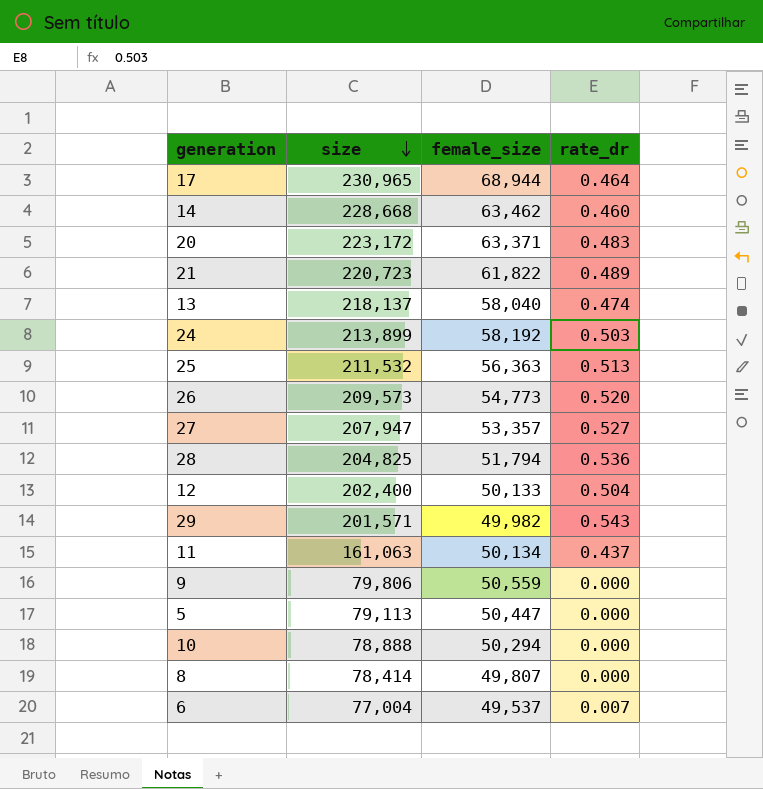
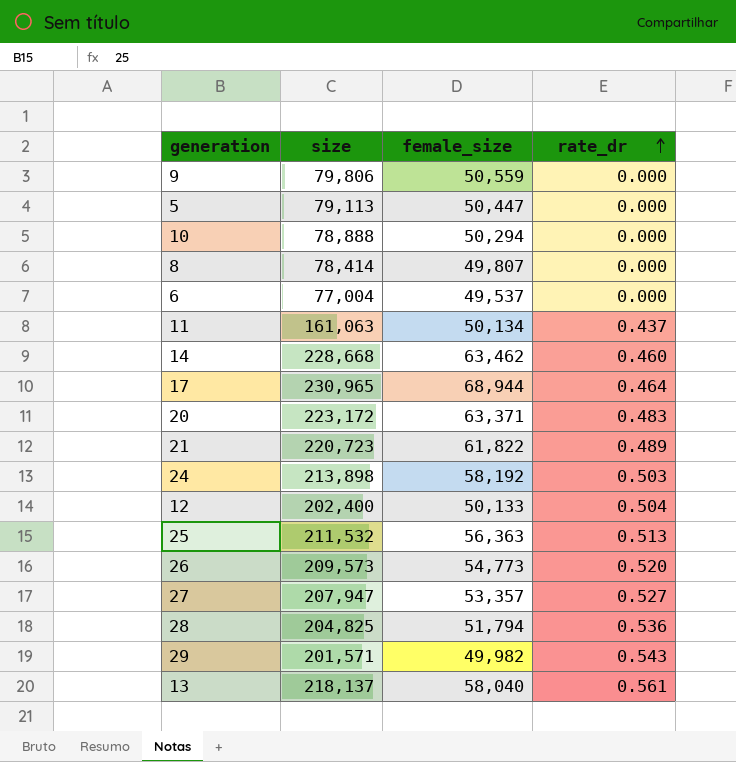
row order: size descending -> rate_dr ascending
6 | rate_dr: 0.007 -> 0.000
24 | size: 213,899 -> 213,898
13 | rate_dr: 0.474 -> 0.561

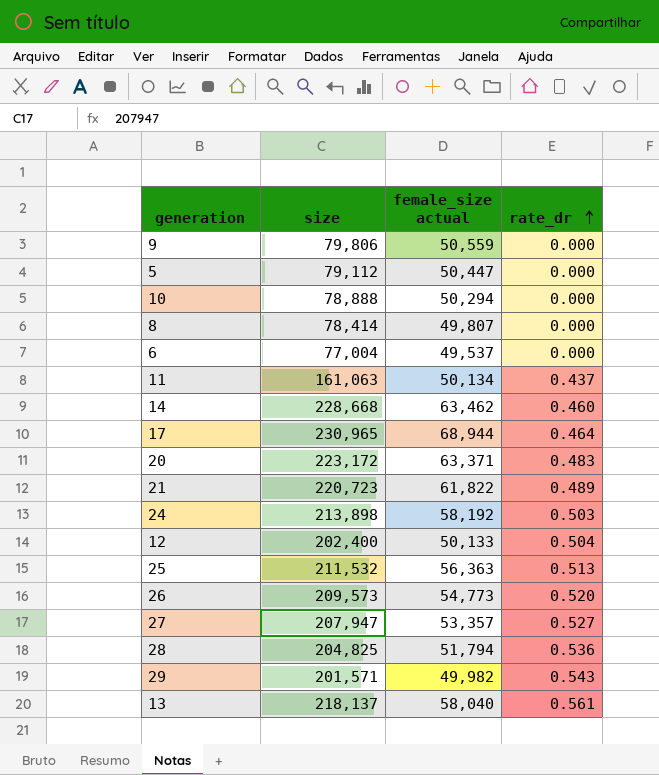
column name: female_size -> female_size actual
5 | size: 79,113 -> 79,112

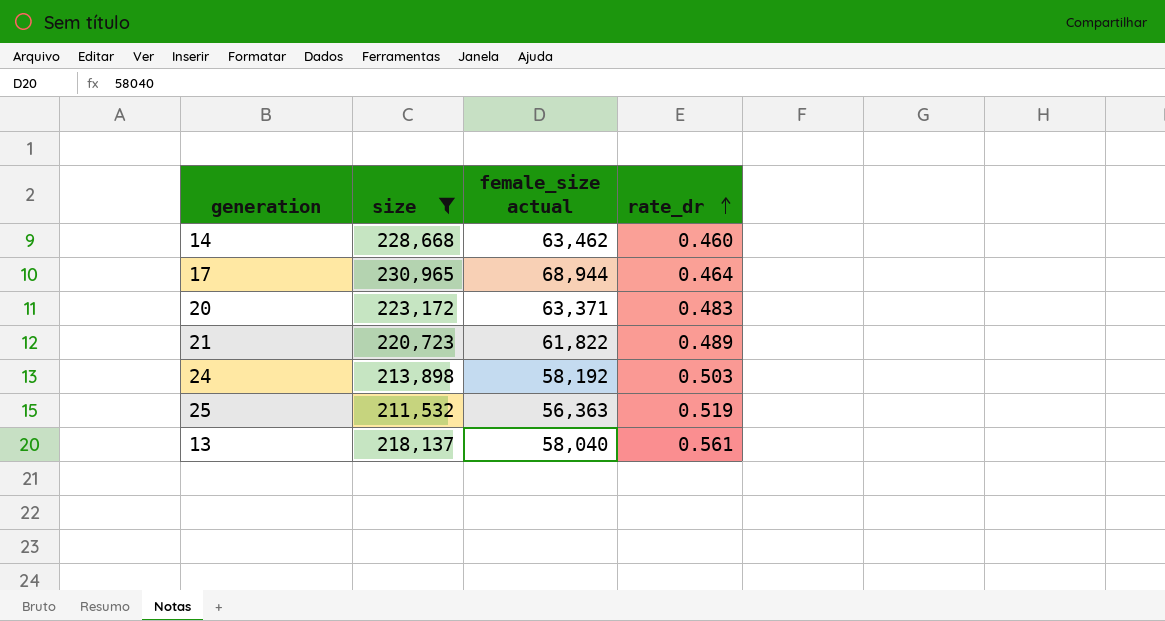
filter: none -> size >= 211,532
25 | rate_dr: 0.513 -> 0.519

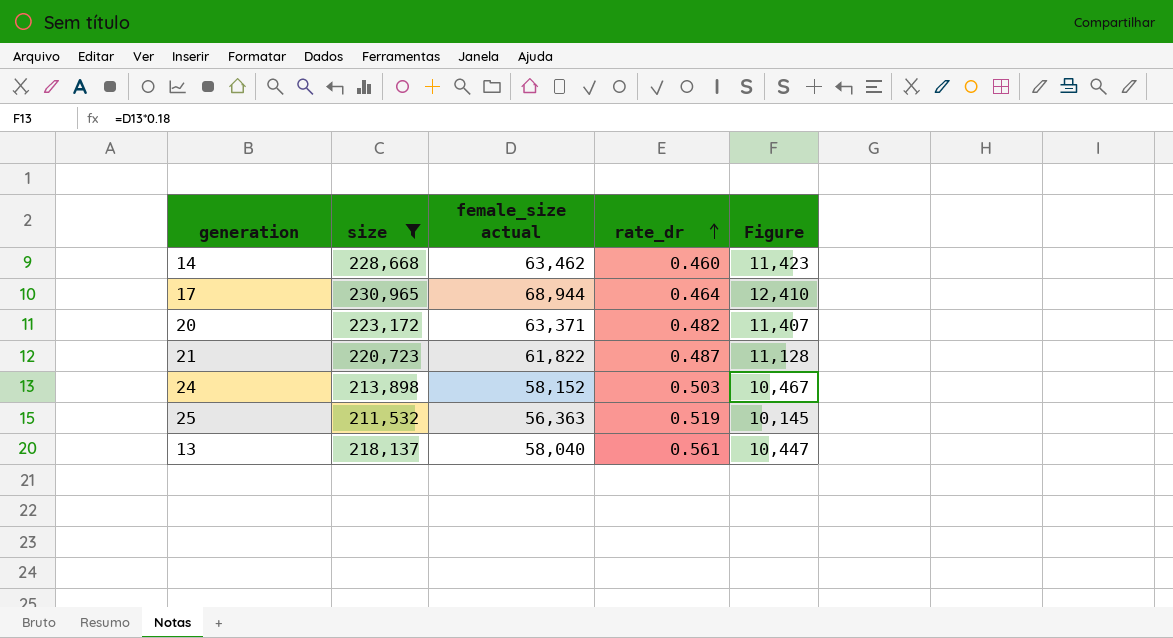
column Figure | formula: none -> [female_size actual] * 0.18
20 | rate_dr: 0.483 -> 0.482
21 | rate_dr: 0.489 -> 0.487
24 | female_size actual: 58,192 -> 58,152

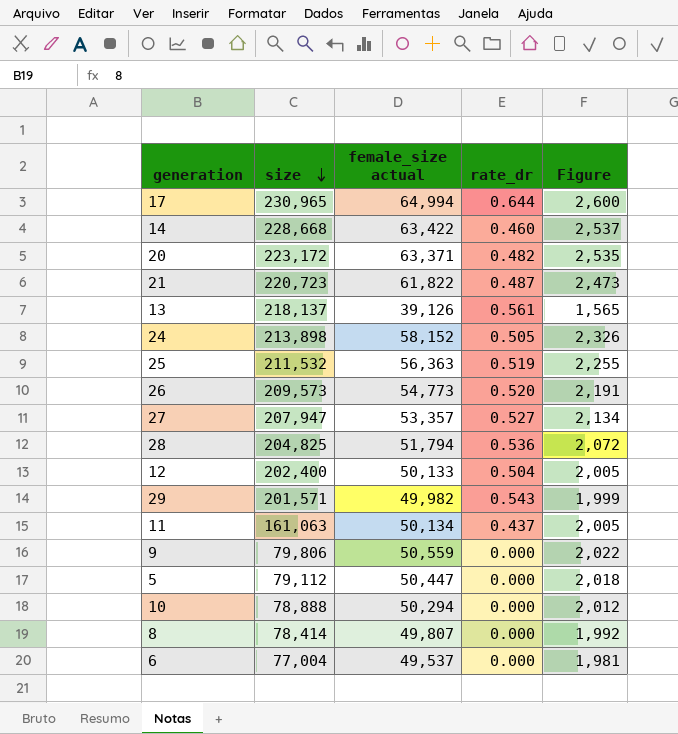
filter: size >= 211,532 -> none
row order: rate_dr ascending -> size descending
column Figure | formula: [female_size actual] * 0.18 -> [female_size actual] * 0.04
17 | female_size actual: 68,944 -> 64,994
17 | rate_dr: 0.464 -> 0.644
14 | female_size actual: 63,462 -> 63,422
13 | female_size actual: 58,040 -> 39,126
24 | rate_dr: 0.503 -> 0.505

